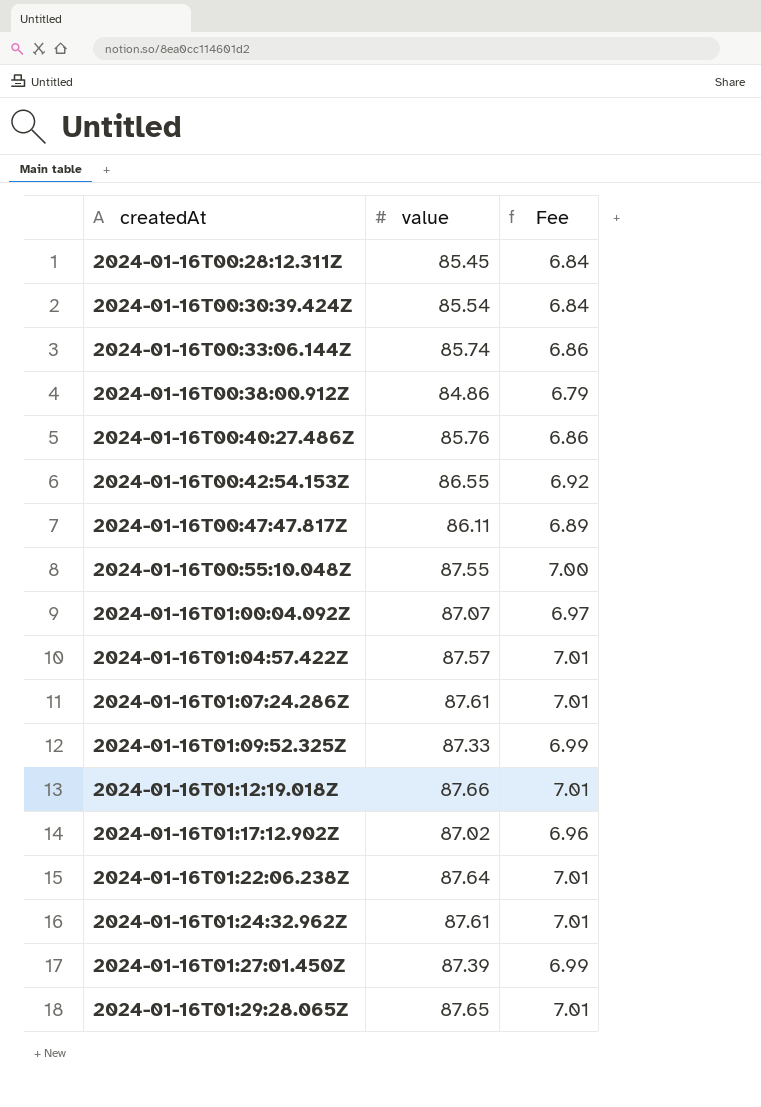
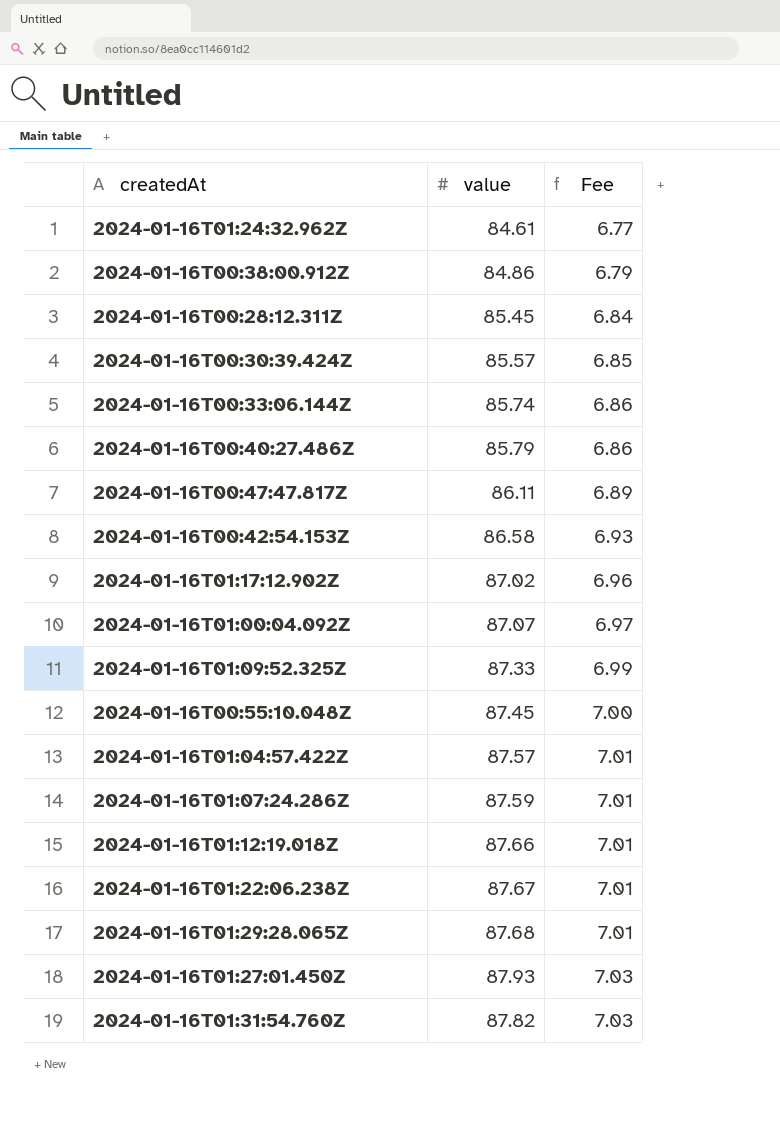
row order: createdAt ascending -> Fee ascending
2024-01-16T01:24:32.962Z | value: 87.61 -> 84.61
2024-01-16T01:24:32.962Z | Fee: 7.01 -> 6.77
2024-01-16T00:30:39.424Z | value: 85.54 -> 85.57
2024-01-16T00:30:39.424Z | Fee: 6.84 -> 6.85
2024-01-16T00:40:27.486Z | value: 85.76 -> 85.79
2024-01-16T00:42:54.153Z | value: 86.55 -> 86.58
2024-01-16T00:42:54.153Z | Fee: 6.92 -> 6.93
2024-01-16T00:55:10.048Z | value: 87.55 -> 87.45
2024-01-16T01:07:24.286Z | value: 87.61 -> 87.59
2024-01-16T01:22:06.238Z | value: 87.64 -> 87.67
2024-01-16T01:29:28.065Z | value: 87.65 -> 87.68
2024-01-16T01:27:01.450Z | value: 87.39 -> 87.93
2024-01-16T01:27:01.450Z | Fee: 6.99 -> 7.03
row 2024-01-16T01:31:54.760Z: none -> 87.82 | 7.03

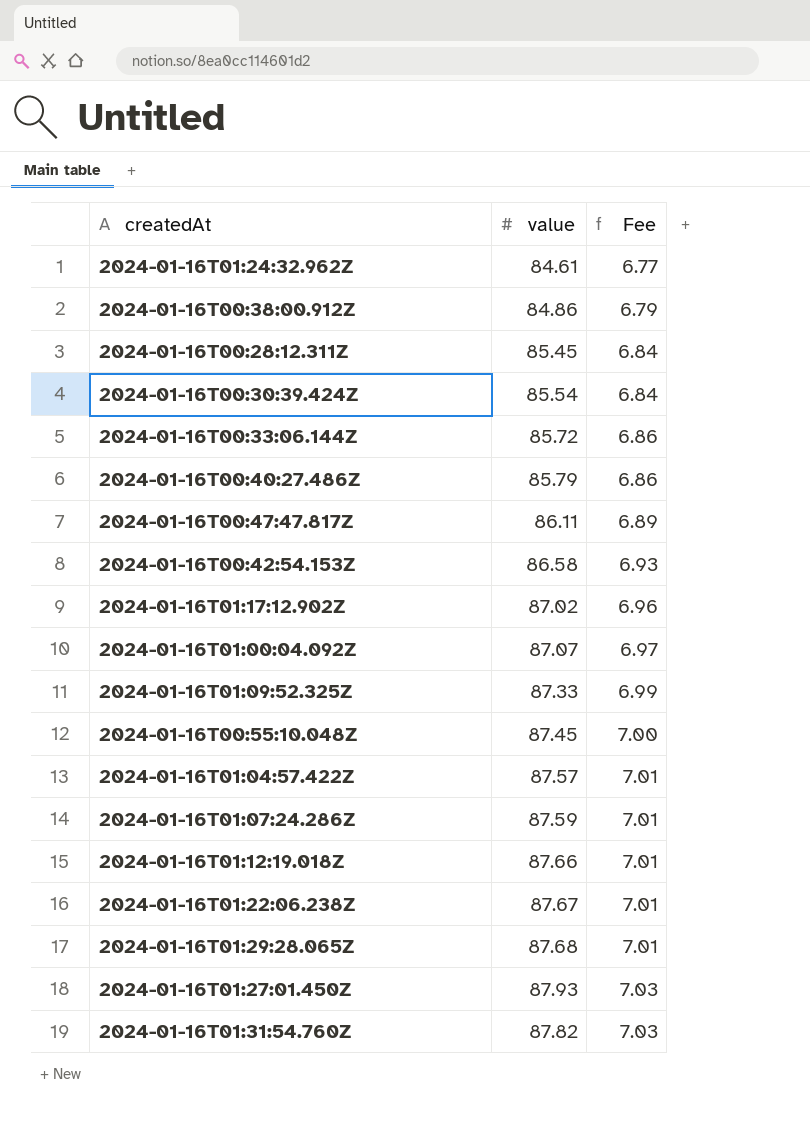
2024-01-16T00:30:39.424Z | value: 85.57 -> 85.54
2024-01-16T00:30:39.424Z | Fee: 6.85 -> 6.84
2024-01-16T00:33:06.144Z | value: 85.74 -> 85.72

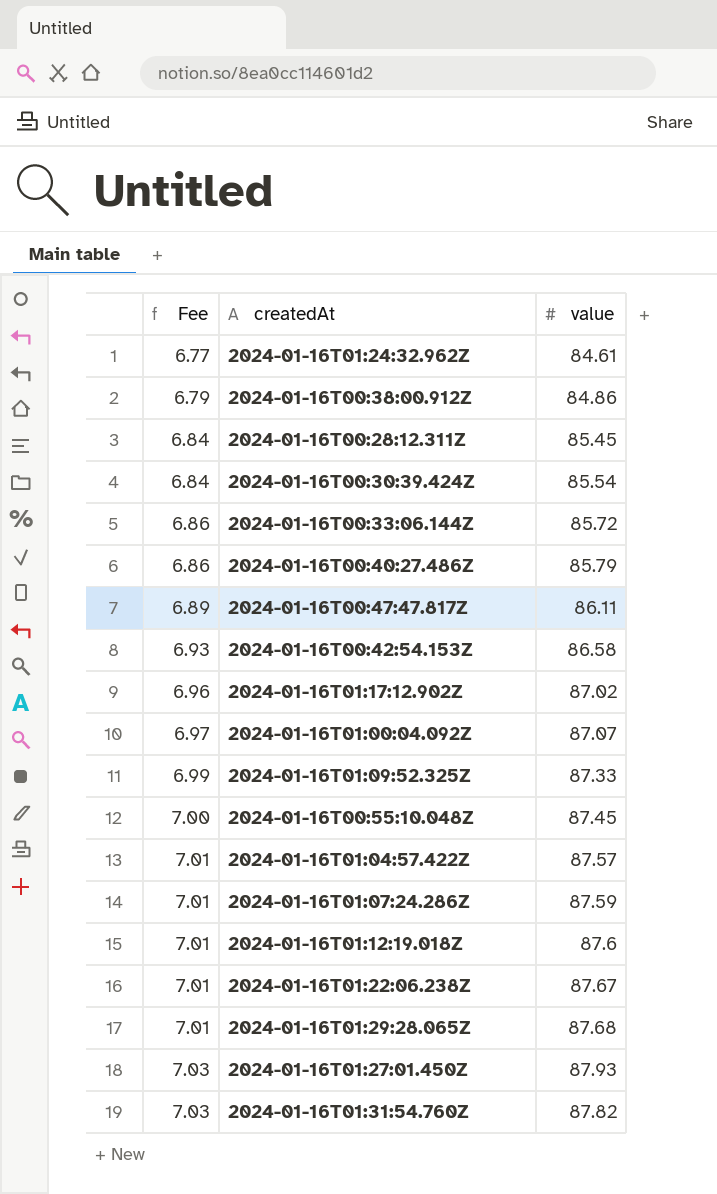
column Fee | position: 3 -> 1
2024-01-16T01:12:19.018Z | value: 87.66 -> 87.6

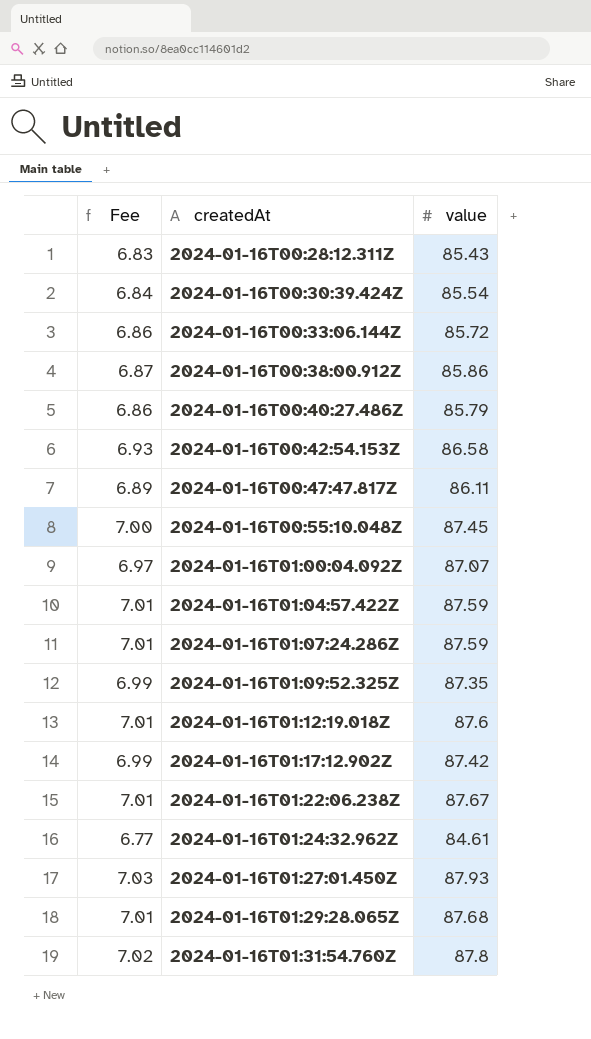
row order: Fee ascending -> createdAt ascending
2024-01-16T00:28:12.311Z | Fee: 6.84 -> 6.83
2024-01-16T00:28:12.311Z | value: 85.45 -> 85.43
2024-01-16T00:38:00.912Z | Fee: 6.79 -> 6.87
2024-01-16T00:38:00.912Z | value: 84.86 -> 85.86
2024-01-16T01:04:57.422Z | value: 87.57 -> 87.59
2024-01-16T01:09:52.325Z | value: 87.33 -> 87.35
2024-01-16T01:17:12.902Z | Fee: 6.96 -> 6.99
2024-01-16T01:17:12.902Z | value: 87.02 -> 87.42
2024-01-16T01:31:54.760Z | Fee: 7.03 -> 7.02
2024-01-16T01:31:54.760Z | value: 87.82 -> 87.8

